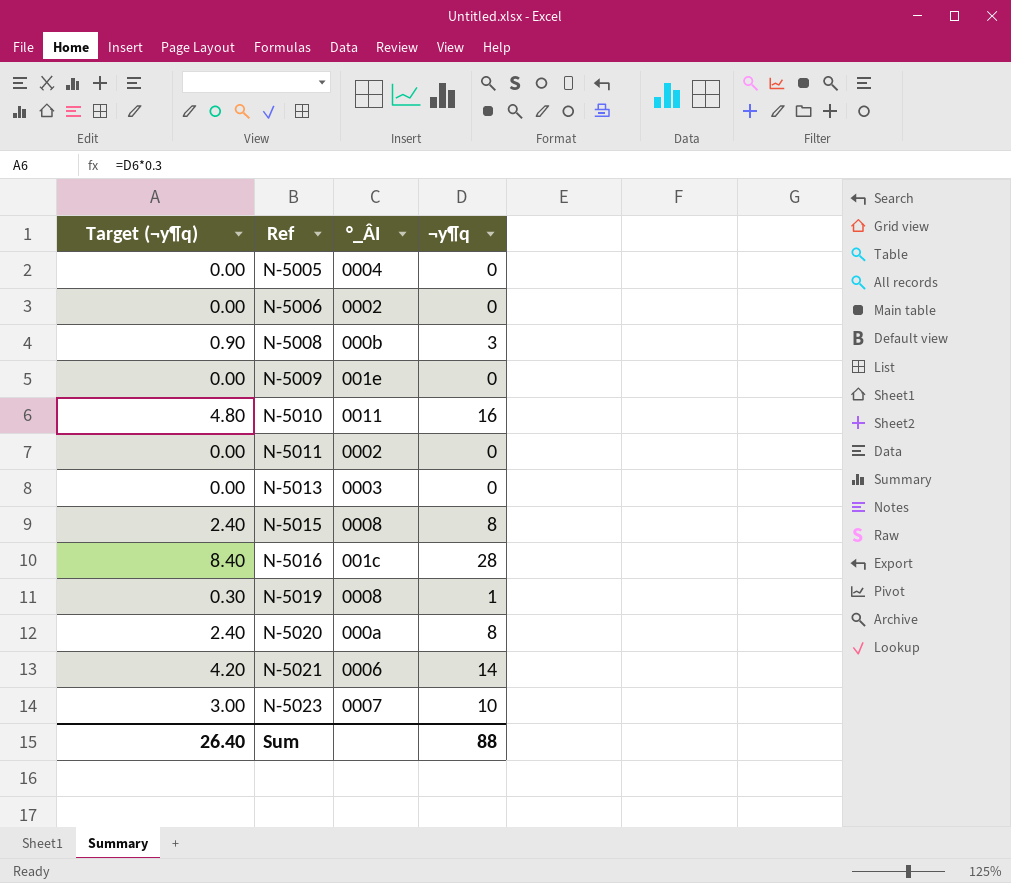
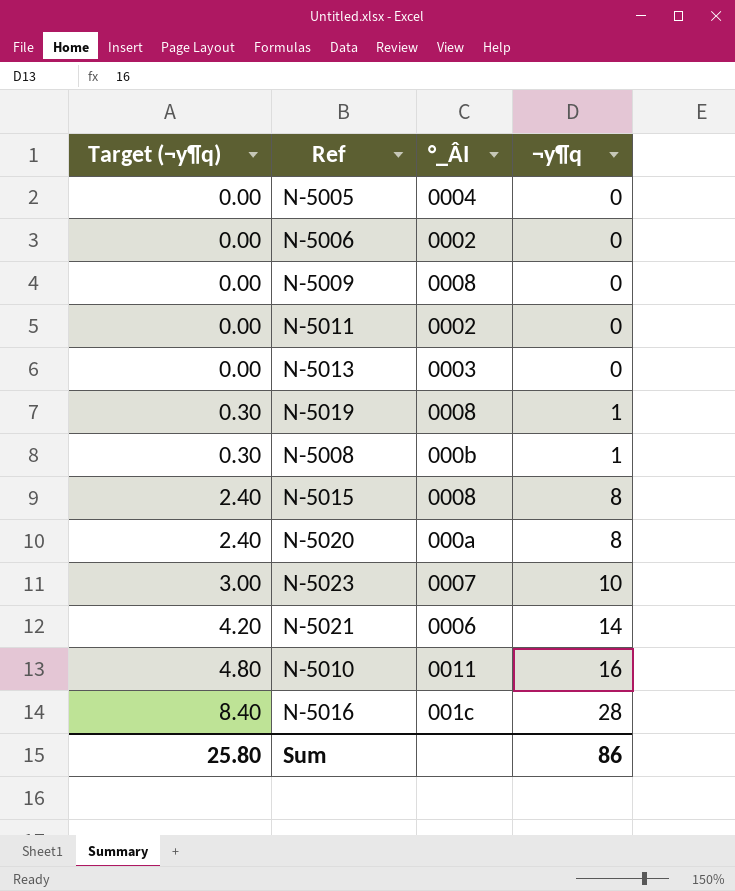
row order: Ref ascending -> Target (¬y¶q) ascending
N-5009 | °_ÂI: 001e -> 0008
N-5008 | Target (¬y¶q): 0.90 -> 0.30
N-5008 | ¬y¶q: 3 -> 1
Sum | Target (¬y¶q): 26.40 -> 25.80
Sum | ¬y¶q: 88 -> 86

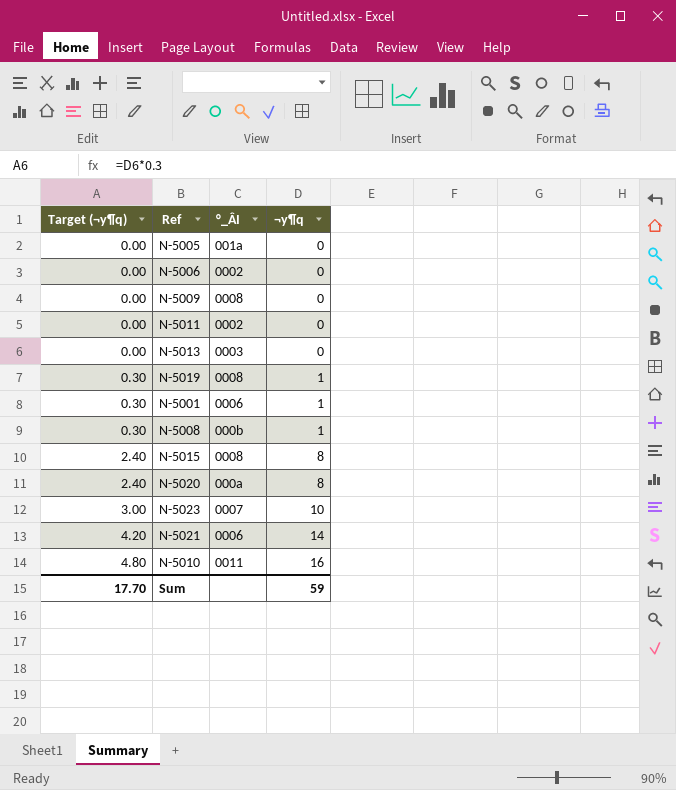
row N-5016: 8.40 | 001c | 28 -> none
N-5005 | °_ÂI: 0004 -> 001a
row N-5001: none -> 0.30 | 0006 | 1
Sum | Target (¬y¶q): 25.80 -> 17.70
Sum | ¬y¶q: 86 -> 59

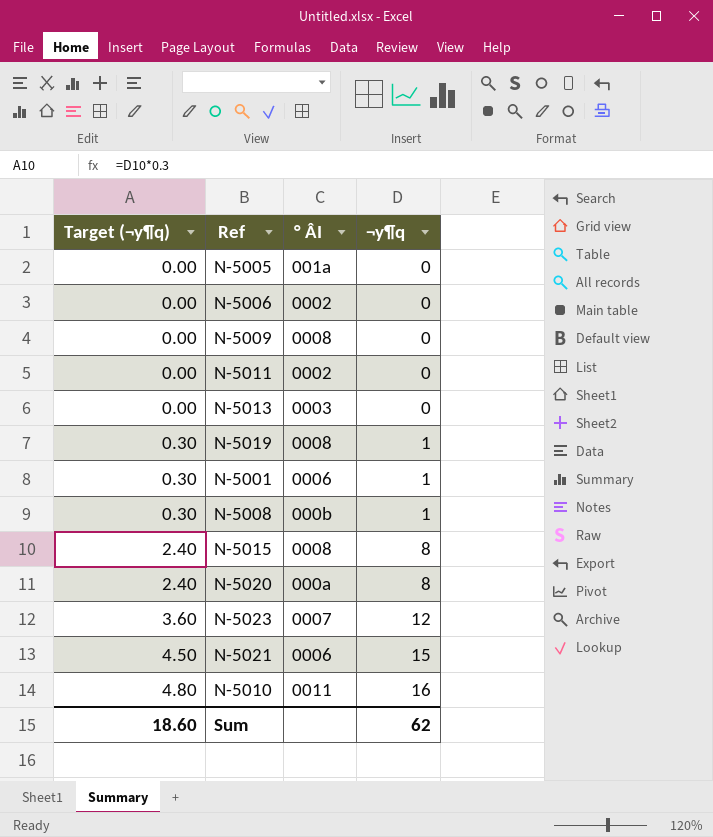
column name: °_ÂI -> ° ÂI
N-5023 | Target (¬y¶q): 3.00 -> 3.60
N-5023 | ¬y¶q: 10 -> 12
N-5021 | Target (¬y¶q): 4.20 -> 4.50
N-5021 | ¬y¶q: 14 -> 15
Sum | Target (¬y¶q): 17.70 -> 18.60
Sum | ¬y¶q: 59 -> 62

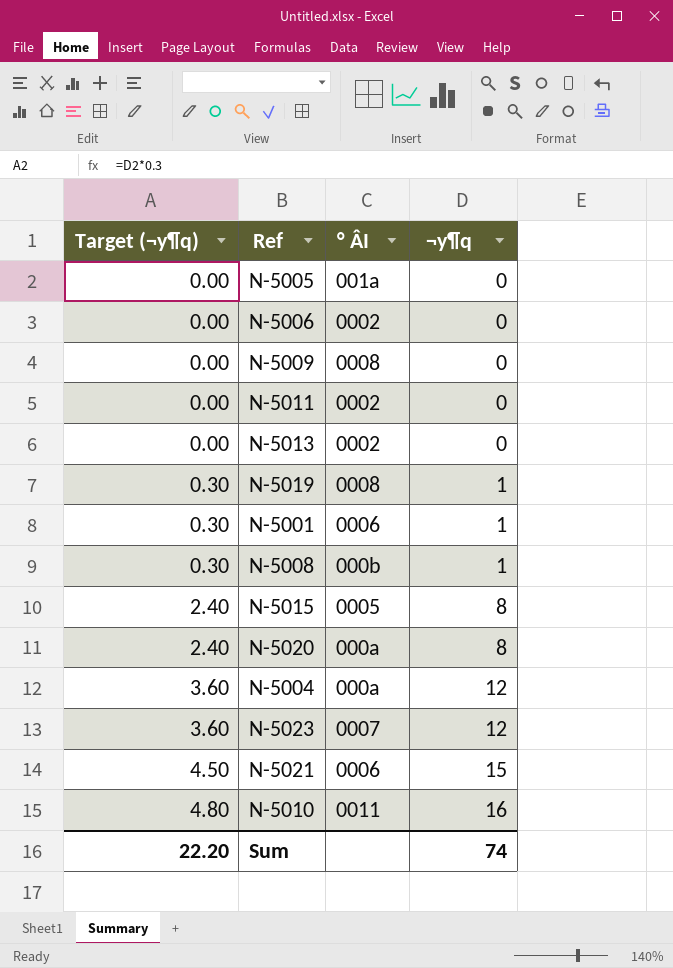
N-5013 | ° ÂI: 0003 -> 0002
N-5015 | ° ÂI: 0008 -> 0005
row N-5004: none -> 3.60 | 000a | 12
Sum | Target (¬y¶q): 18.60 -> 22.20
Sum | ¬y¶q: 62 -> 74

